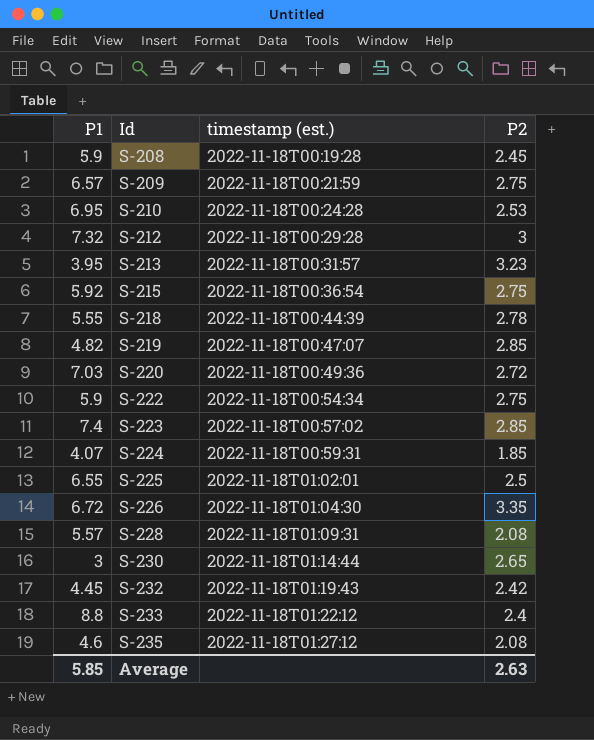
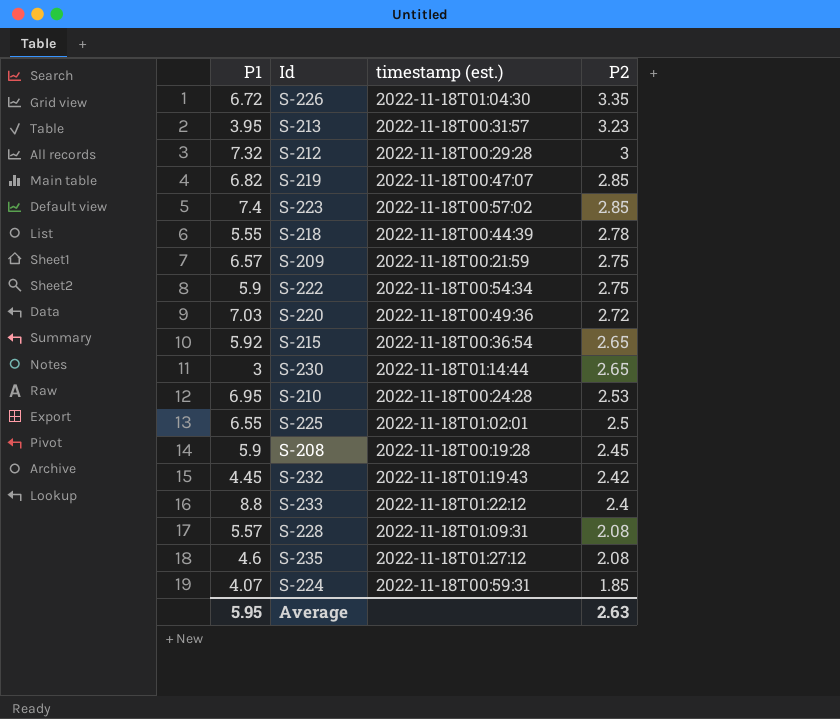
row order: Id ascending -> P2 descending
S-219 | P1: 4.82 -> 6.82
S-215 | P2: 2.75 -> 2.65
Average | P1: 5.85 -> 5.95

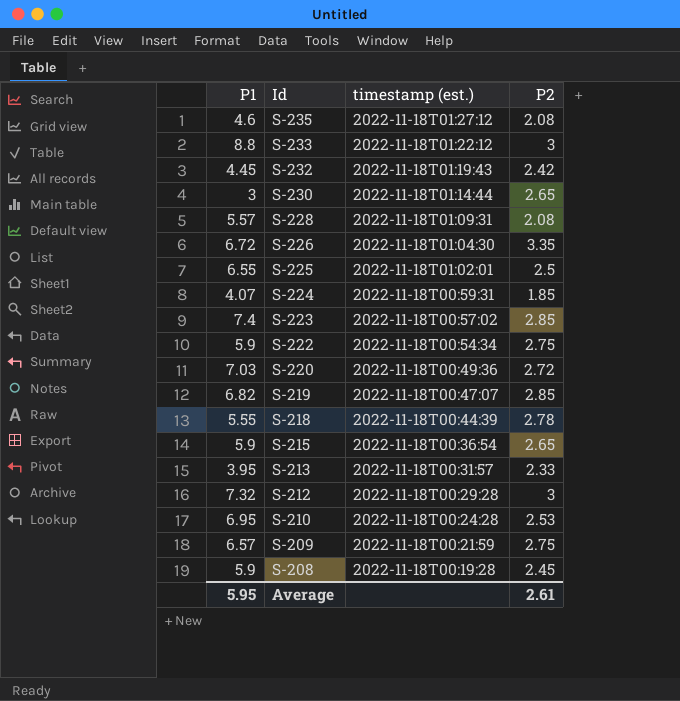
row order: P2 descending -> Id descending
S-233 | P2: 2.4 -> 3
S-215 | P1: 5.92 -> 5.9
S-213 | P2: 3.23 -> 2.33
Average | P2: 2.63 -> 2.61

